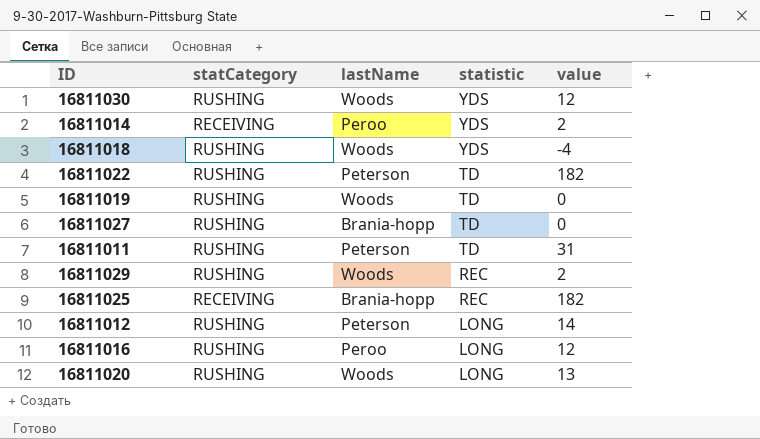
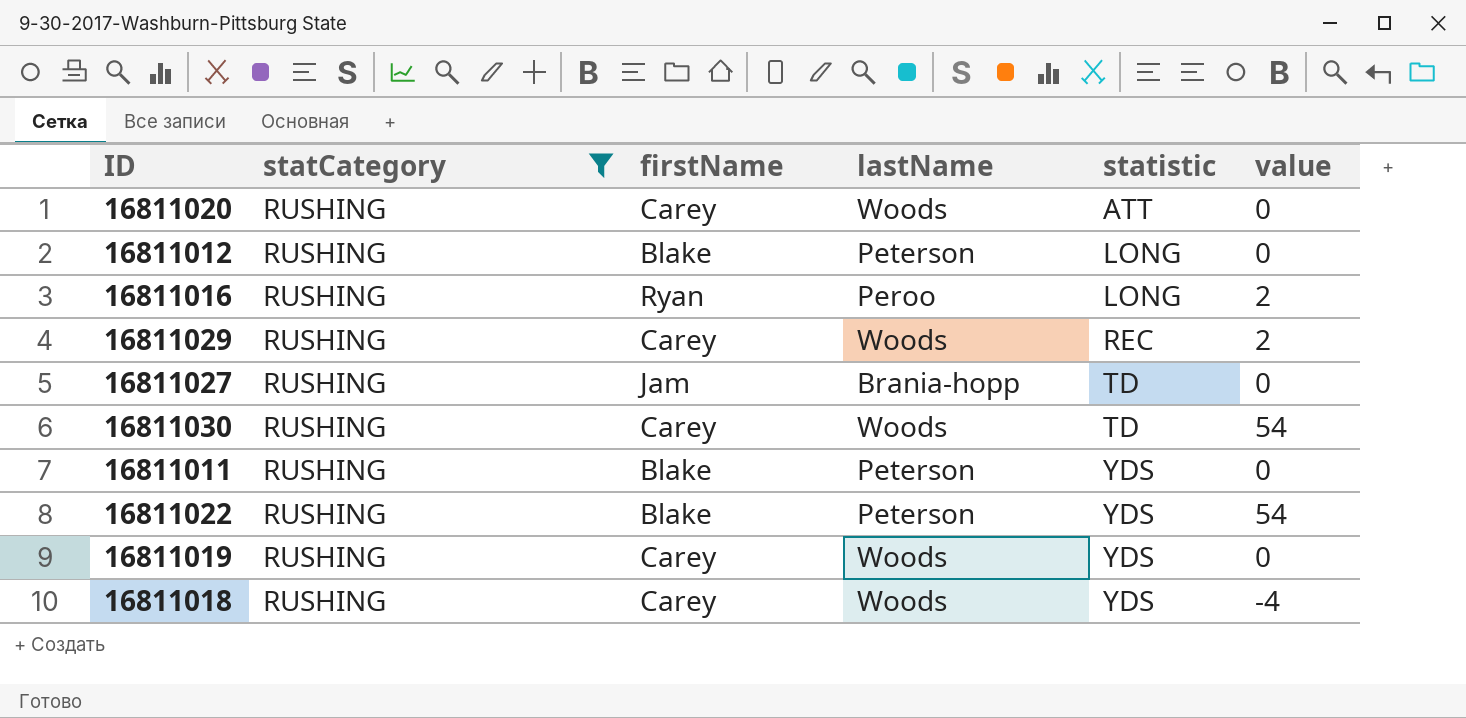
filter: none -> statCategory = RUSHING
row order: statistic descending -> statistic ascending
column firstName | position: none -> 3
16811020 | statistic: LONG -> ATT
16811020 | value: 13 -> 0
16811012 | value: 14 -> 0
16811016 | value: 12 -> 2
16811030 | statistic: YDS -> TD
16811030 | value: 12 -> 54
16811011 | statistic: TD -> YDS
16811011 | value: 31 -> 0
16811022 | statistic: TD -> YDS
16811022 | value: 182 -> 54
16811019 | statistic: TD -> YDS

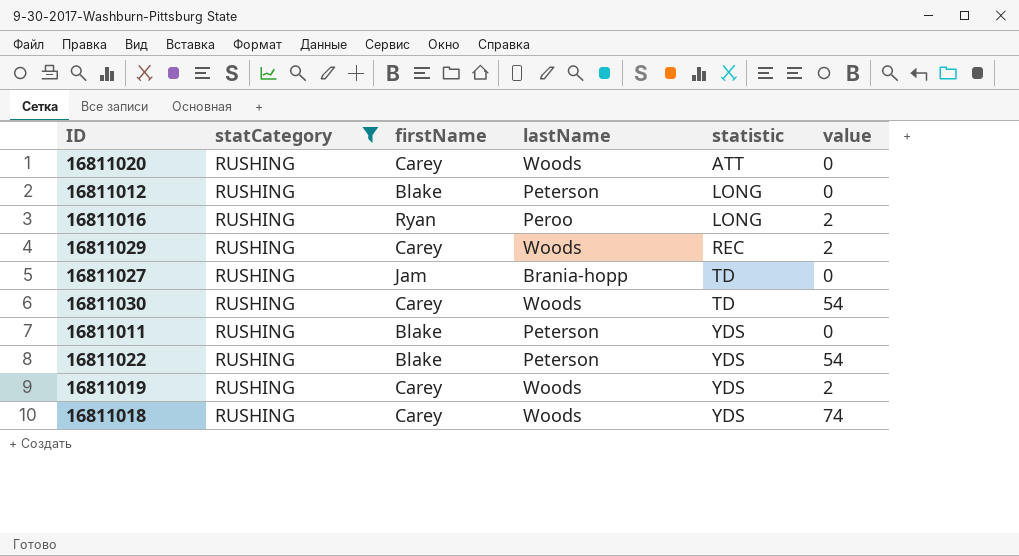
16811019 | value: 0 -> 2
16811018 | value: -4 -> 74

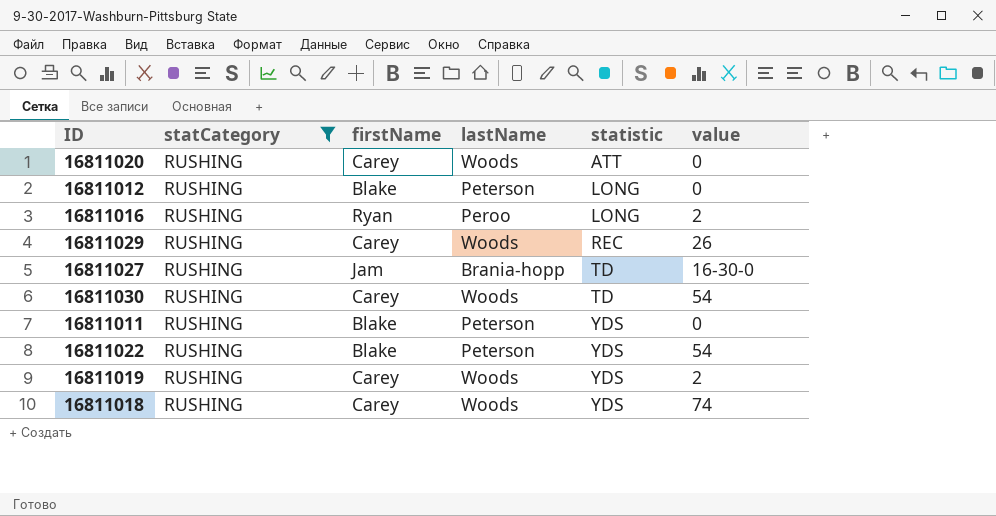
16811029 | value: 2 -> 26
16811027 | value: 0 -> 16-30-0

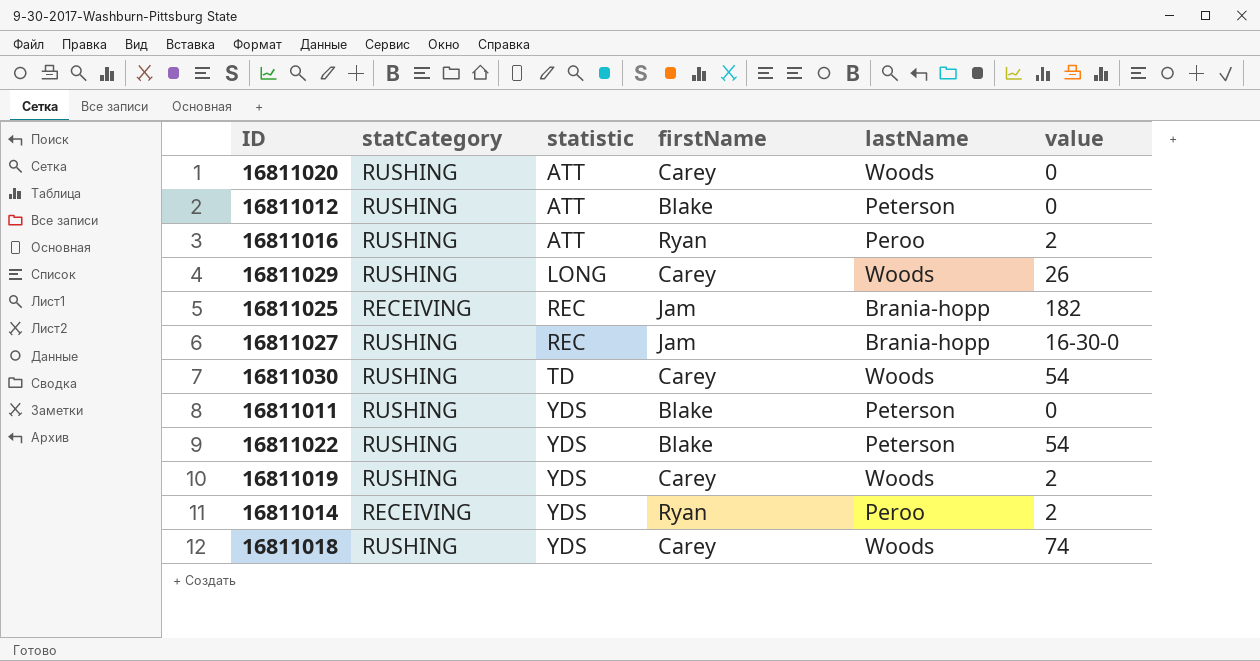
filter: statCategory = RUSHING -> none
column statistic | position: 5 -> 3
16811012 | statistic: LONG -> ATT
16811016 | statistic: LONG -> ATT
16811029 | statistic: REC -> LONG
16811027 | statistic: TD -> REC

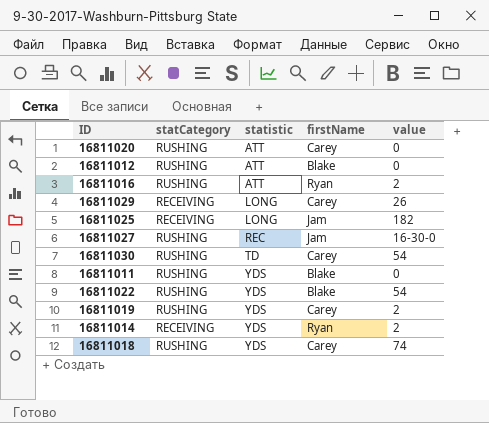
column lastName | position: 5 -> none
16811029 | statCategory: RUSHING -> RECEIVING
16811025 | statistic: REC -> LONG

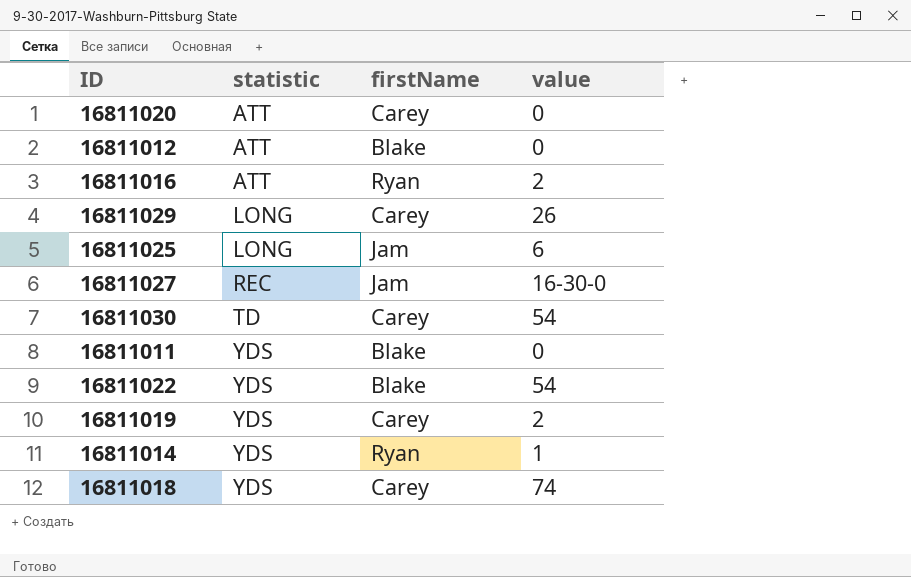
column statCategory | position: 2 -> none
16811025 | value: 182 -> 6
16811014 | value: 2 -> 1

